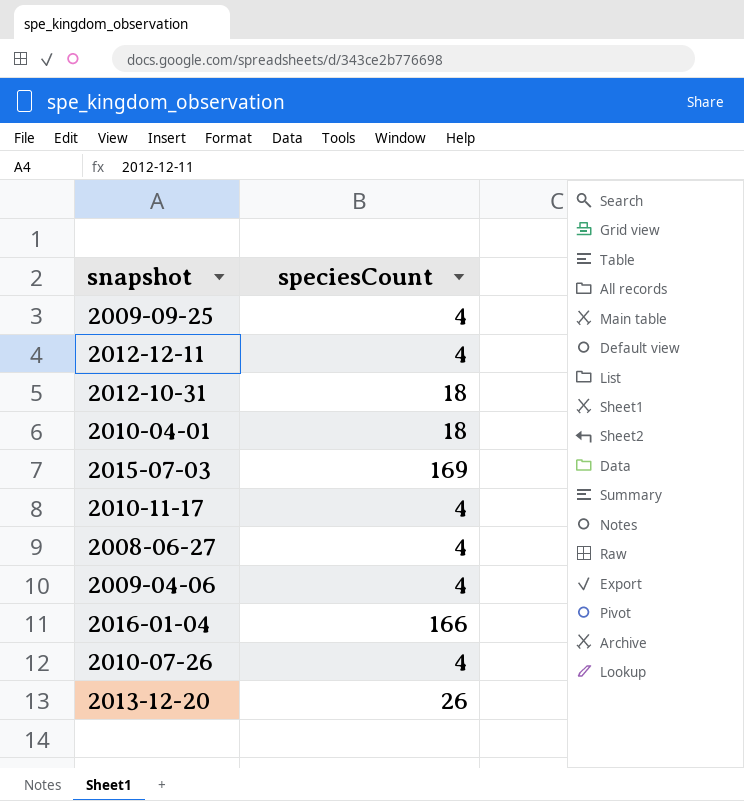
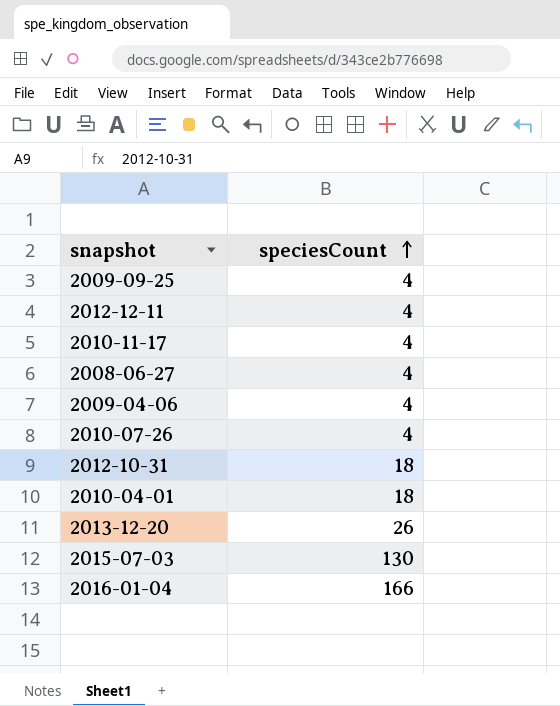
row order: none -> speciesCount ascending
2015-07-03 | speciesCount: 169 -> 130

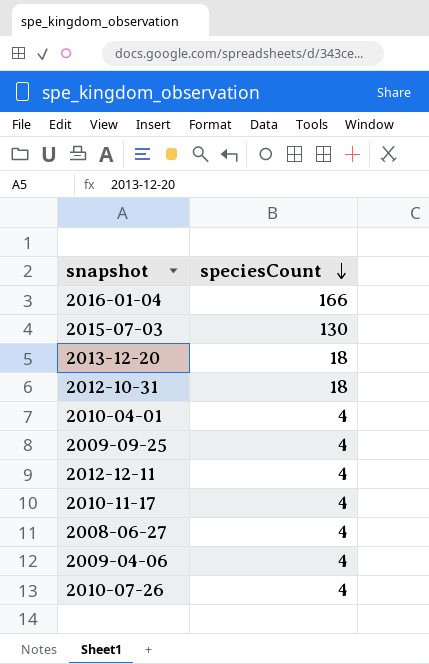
row order: speciesCount ascending -> speciesCount descending
2013-12-20 | speciesCount: 26 -> 18
2010-04-01 | speciesCount: 18 -> 4

